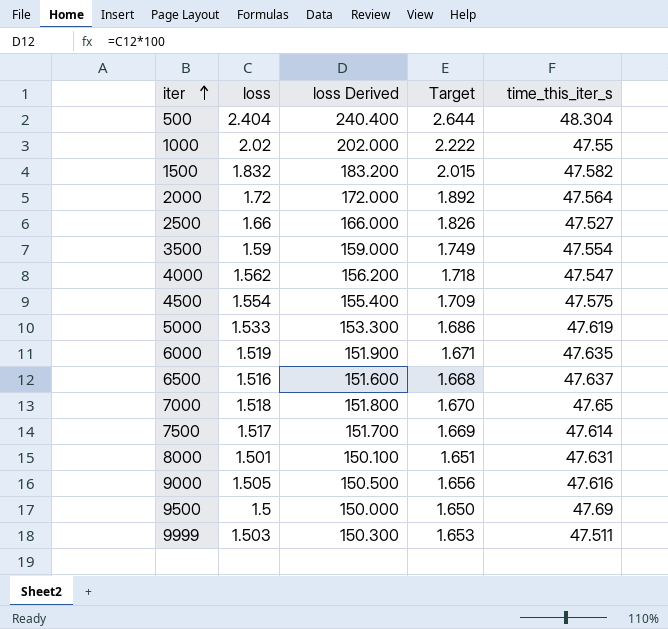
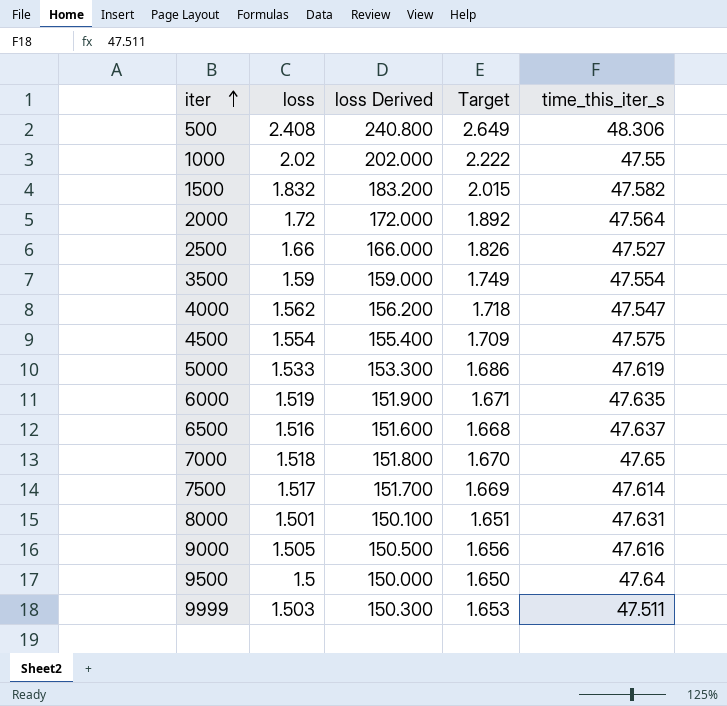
500 | loss: 2.404 -> 2.408
500 | loss Derived: 240.400 -> 240.800
500 | Target: 2.644 -> 2.649
500 | time_this_iter_s: 48.304 -> 48.306
9500 | time_this_iter_s: 47.69 -> 47.64

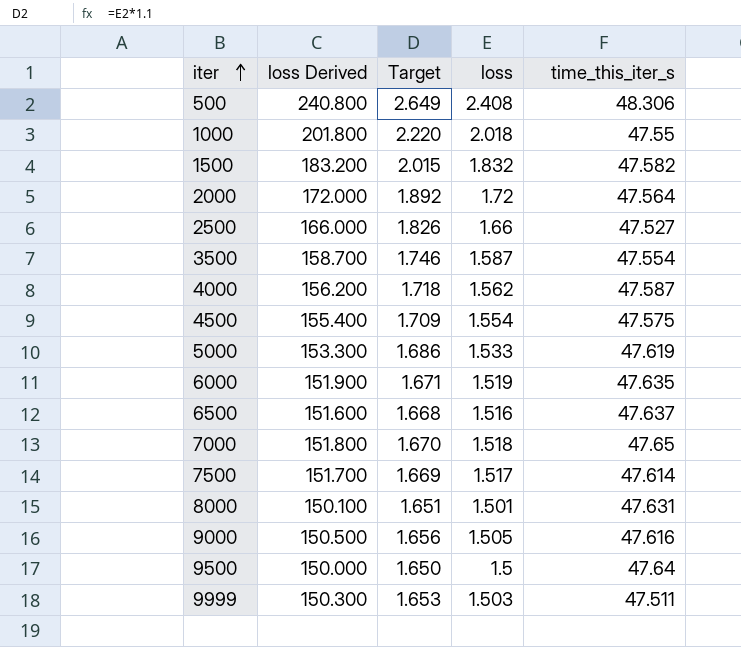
column loss | position: 2 -> 4
1000 | loss Derived: 202.000 -> 201.800
1000 | Target: 2.222 -> 2.220
1000 | loss: 2.02 -> 2.018
3500 | loss Derived: 159.000 -> 158.700
3500 | Target: 1.749 -> 1.746
3500 | loss: 1.59 -> 1.587
4000 | time_this_iter_s: 47.547 -> 47.587

